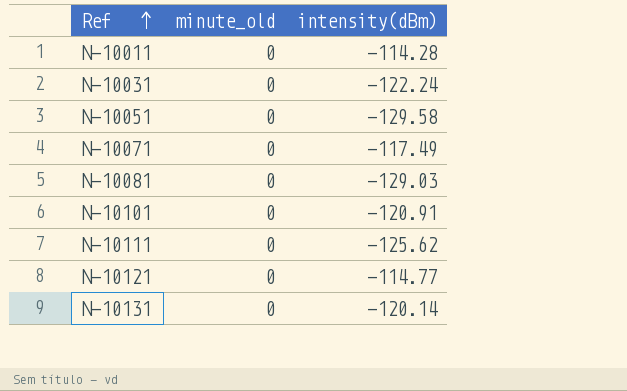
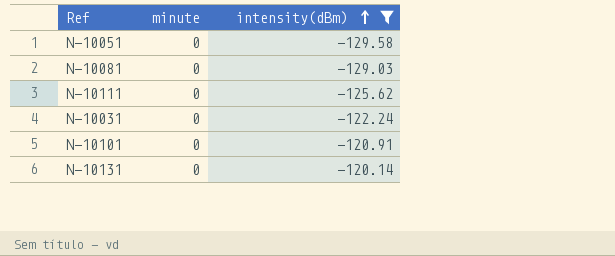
filter: none -> intensity(dBm) <= -120.14
row order: Ref ascending -> intensity(dBm) ascending
column name: minute_old -> minute

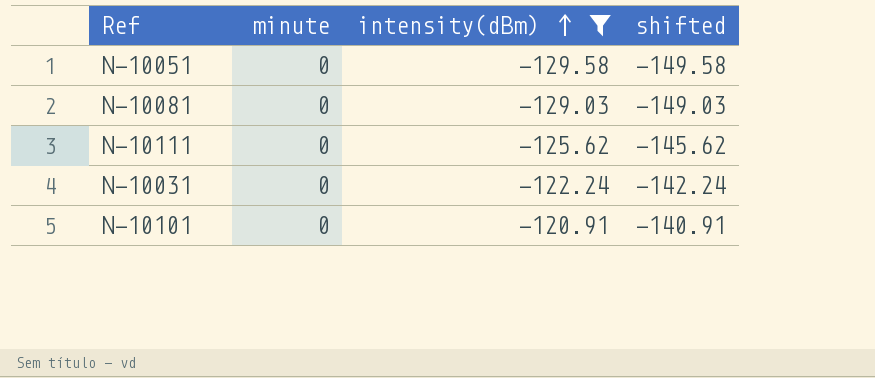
column shifted | formula: none -> [intensity(dBm)] - 20
row N-10131: 0 | -120.14 -> none

